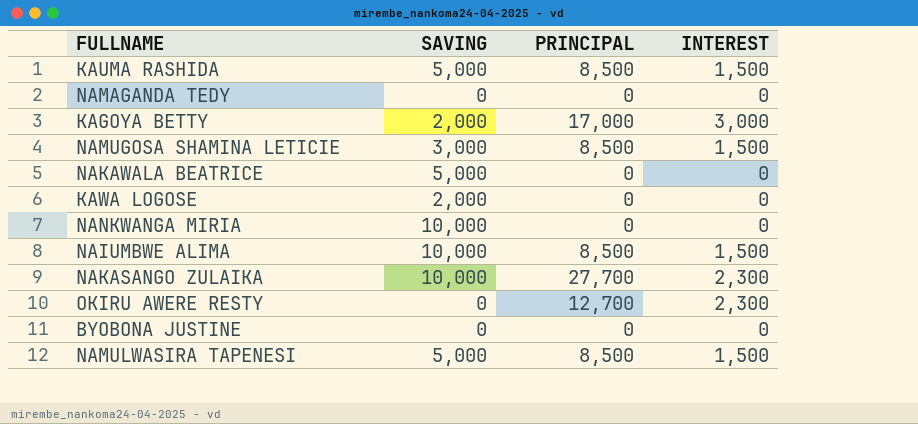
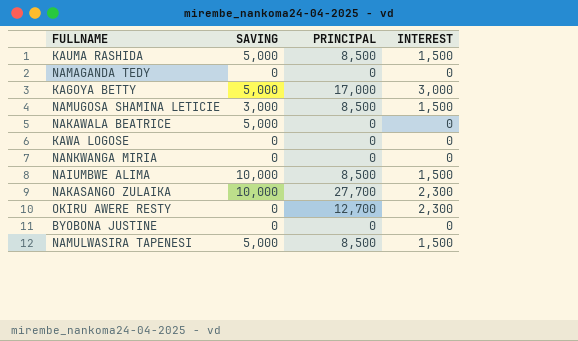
KAGOYA BETTY | SAVING: 2,000 -> 5,000
KAWA LOGOSE | SAVING: 2,000 -> 0
NANKWANGA MIRIA | SAVING: 10,000 -> 0

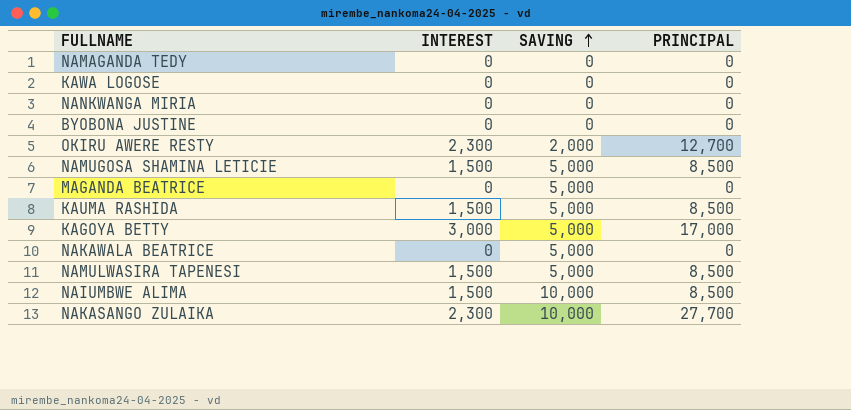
row order: none -> SAVING ascending
column INTEREST | position: 4 -> 2
OKIRU AWERE RESTY | SAVING: 0 -> 2,000
NAMUGOSA SHAMINA LETICIE | SAVING: 3,000 -> 5,000
row MAGANDA BEATRICE: none -> 0 | 5,000 | 0

